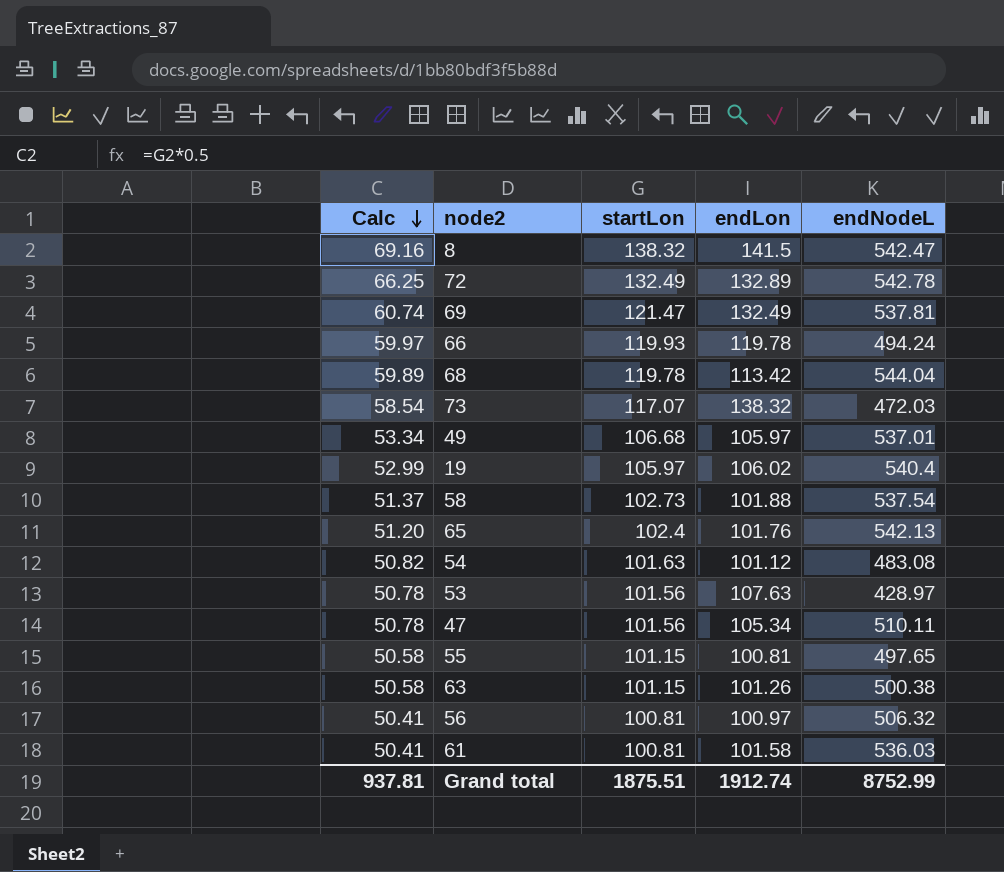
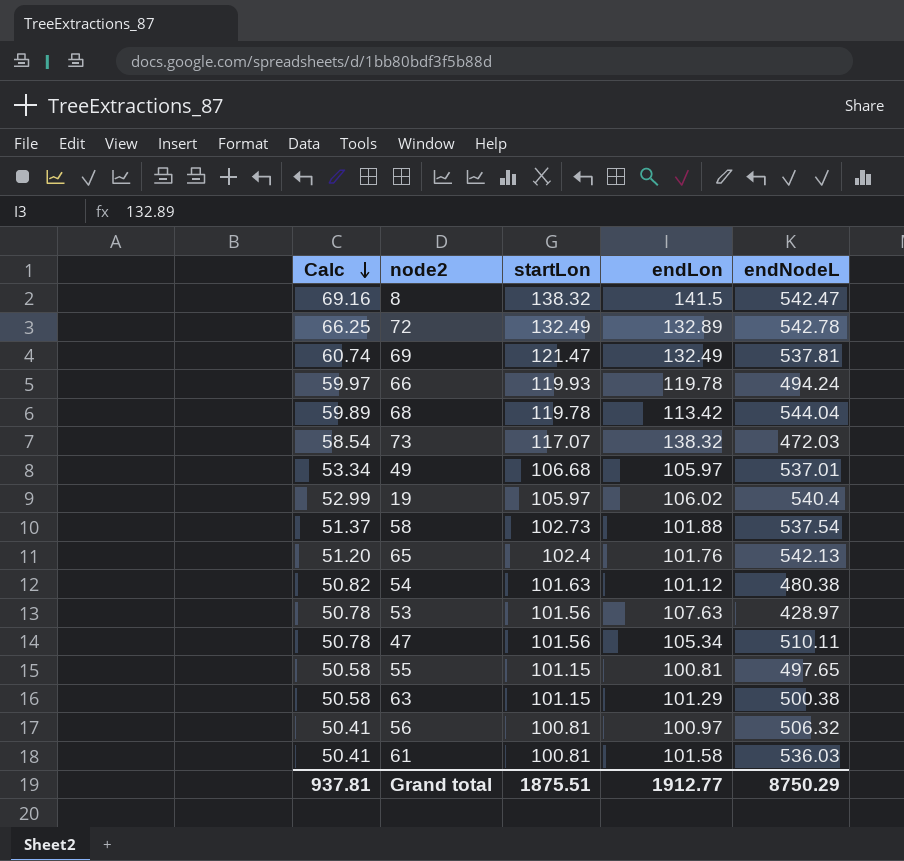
54 | endNodeL: 483.08 -> 480.38
63 | endLon: 101.26 -> 101.29
Grand total | endLon: 1912.74 -> 1912.77
Grand total | endNodeL: 8752.99 -> 8750.29

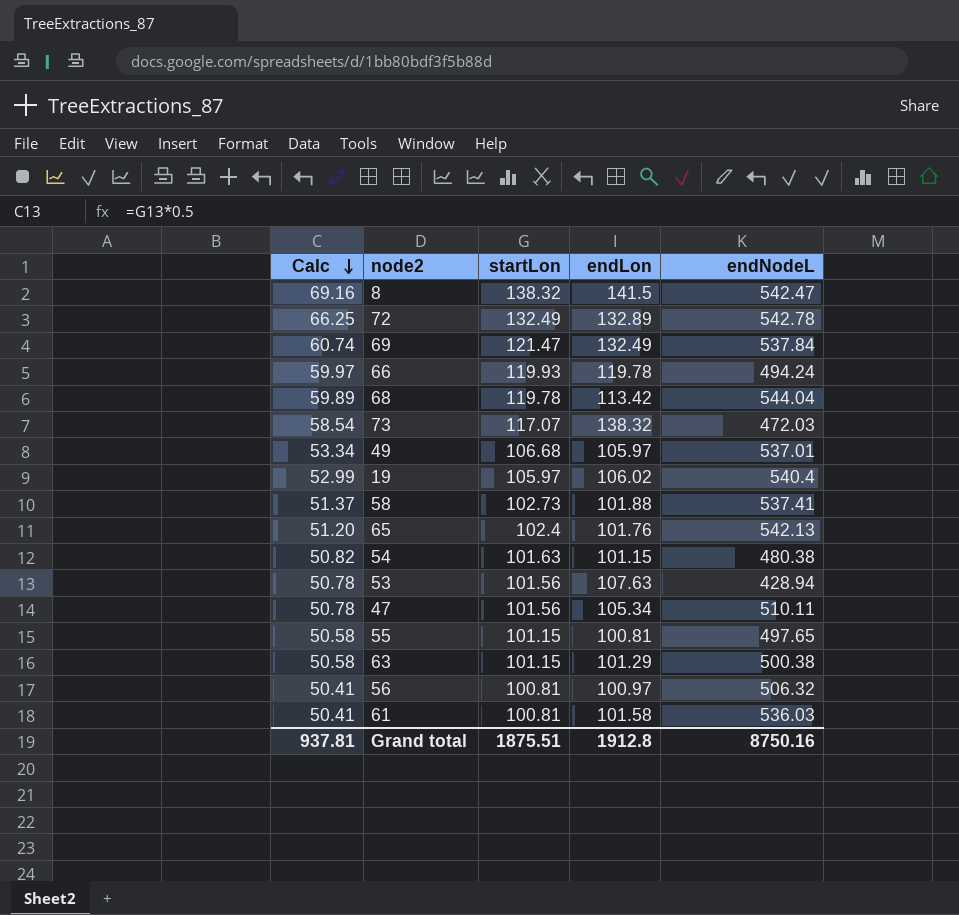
69 | endNodeL: 537.81 -> 537.84
58 | endNodeL: 537.54 -> 537.41
54 | endLon: 101.12 -> 101.15
53 | endNodeL: 428.97 -> 428.94
Grand total | endLon: 1912.77 -> 1912.8
Grand total | endNodeL: 8750.29 -> 8750.16

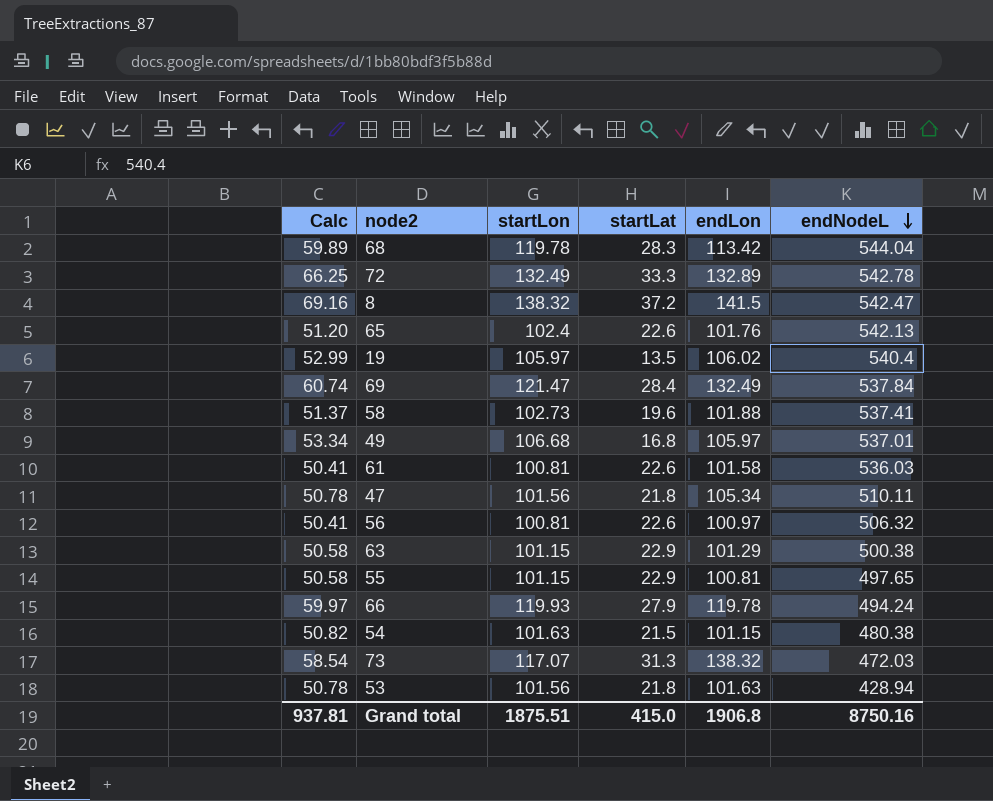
row order: Calc descending -> endNodeL descending
column startLat | position: none -> 4
53 | endLon: 107.63 -> 101.63
Grand total | endLon: 1912.8 -> 1906.8

